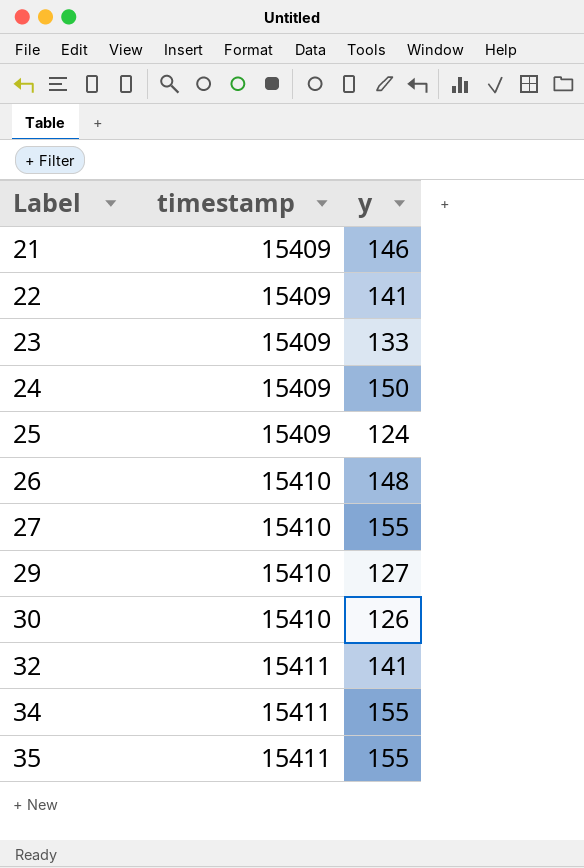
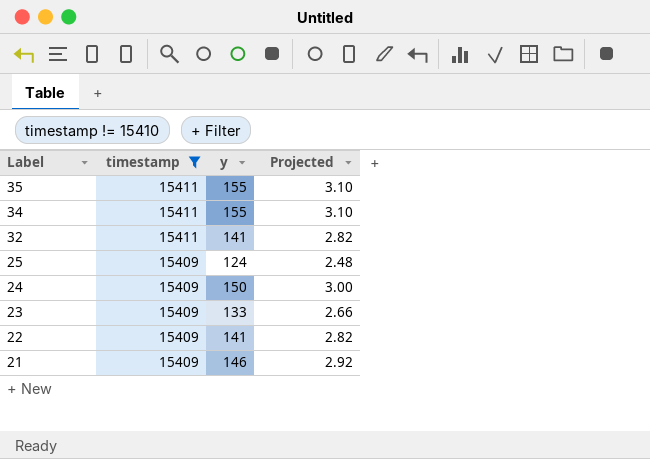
filter: none -> timestamp != 15410
row order: Label ascending -> Label descending
column Projected | formula: none -> [y] * 0.02

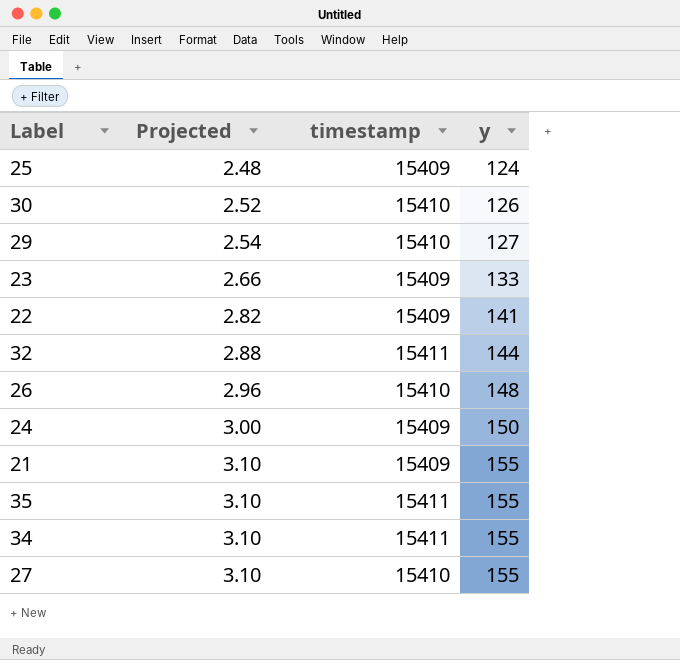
filter: timestamp != 15410 -> none
row order: Label descending -> Projected ascending
column Projected | position: 4 -> 2
32 | Projected: 2.82 -> 2.88
32 | y: 141 -> 144
21 | Projected: 2.92 -> 3.10
21 | y: 146 -> 155

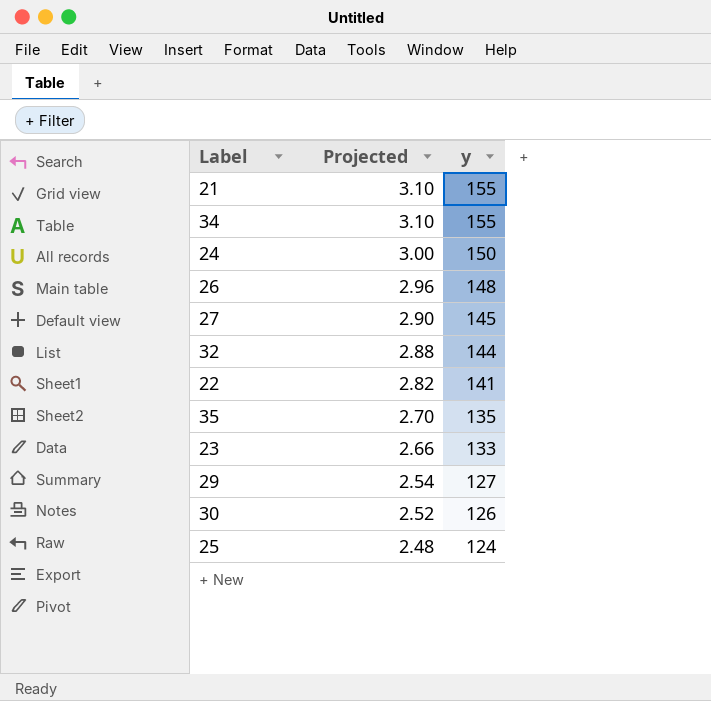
row order: Projected ascending -> Projected descending
column timestamp | position: 3 -> none
27 | Projected: 3.10 -> 2.90
27 | y: 155 -> 145
35 | Projected: 3.10 -> 2.70
35 | y: 155 -> 135

